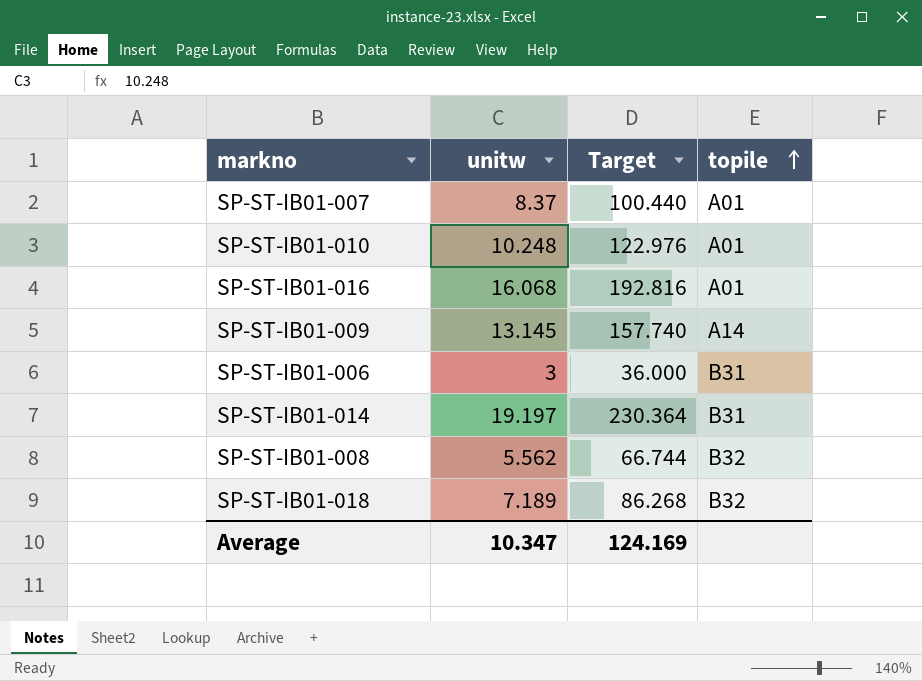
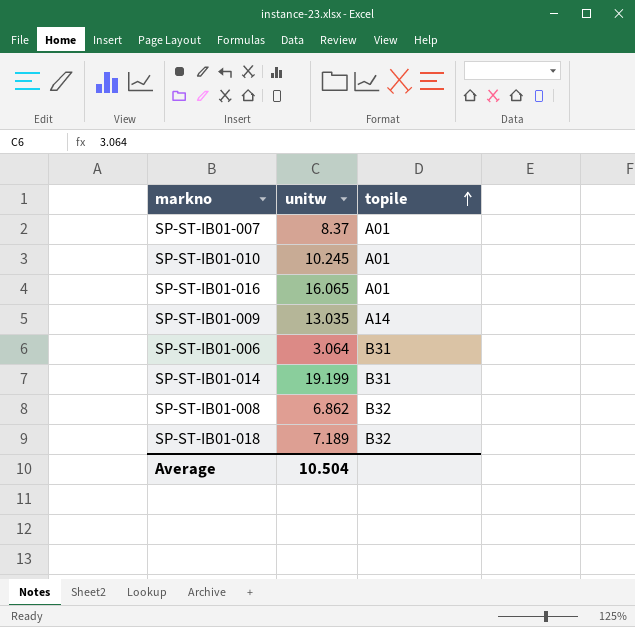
column Target | formula: [unitw] * 12 -> none
SP-ST-IB01-010 | unitw: 10.248 -> 10.245
SP-ST-IB01-016 | unitw: 16.068 -> 16.065
SP-ST-IB01-009 | unitw: 13.145 -> 13.035
SP-ST-IB01-006 | unitw: 3 -> 3.064
SP-ST-IB01-014 | unitw: 19.197 -> 19.199
SP-ST-IB01-008 | unitw: 5.562 -> 6.862
Average | unitw: 10.347 -> 10.504

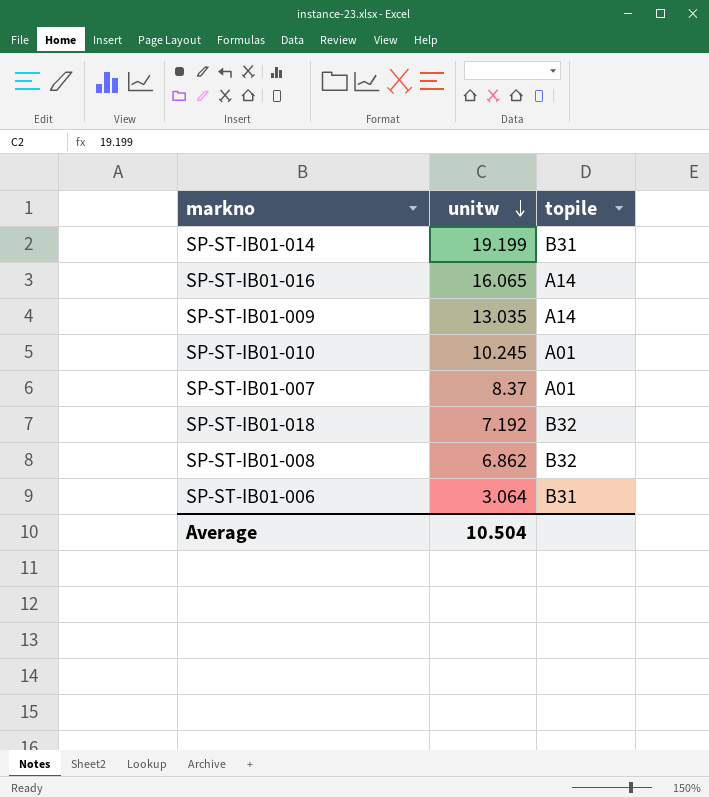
row order: topile ascending -> unitw descending
SP-ST-IB01-016 | topile: A01 -> A14
SP-ST-IB01-018 | unitw: 7.189 -> 7.192

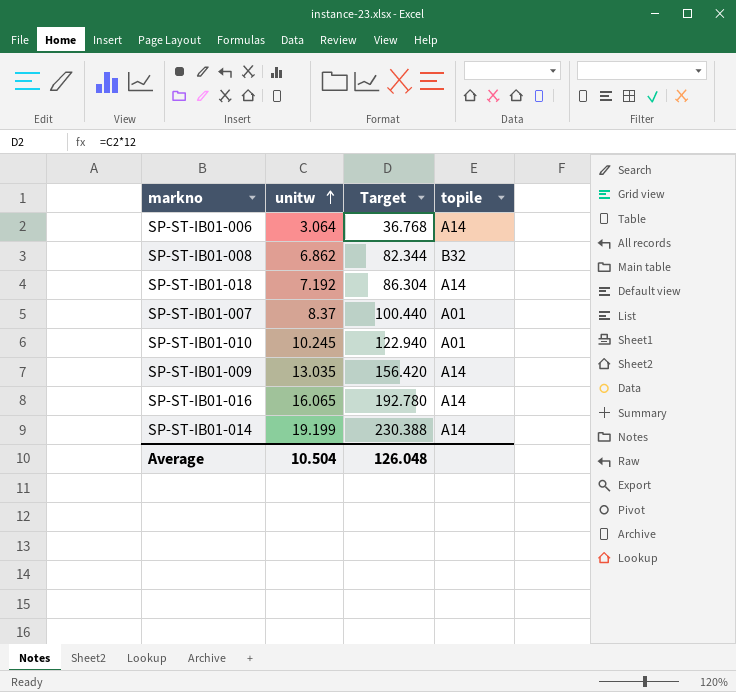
row order: unitw descending -> unitw ascending
column Target | formula: none -> [unitw] * 12
SP-ST-IB01-006 | topile: B31 -> A14
SP-ST-IB01-018 | topile: B32 -> A14
SP-ST-IB01-014 | topile: B31 -> A14

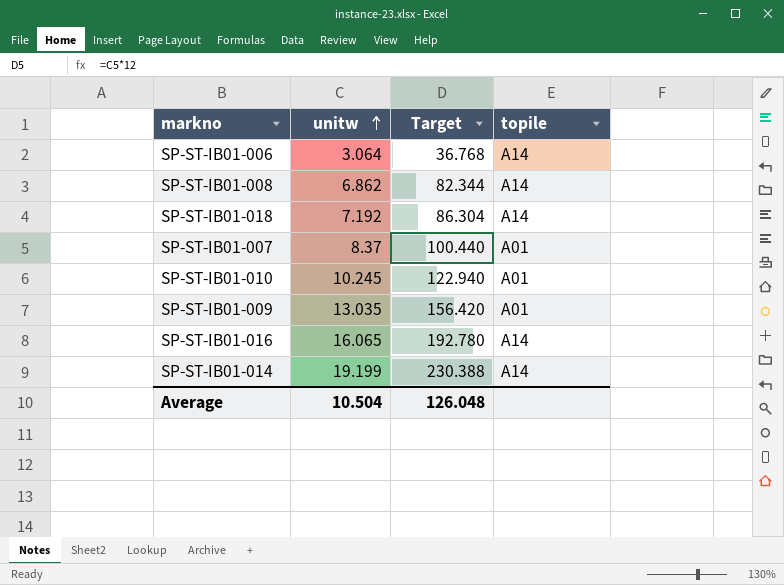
SP-ST-IB01-008 | topile: B32 -> A14
SP-ST-IB01-009 | topile: A14 -> A01

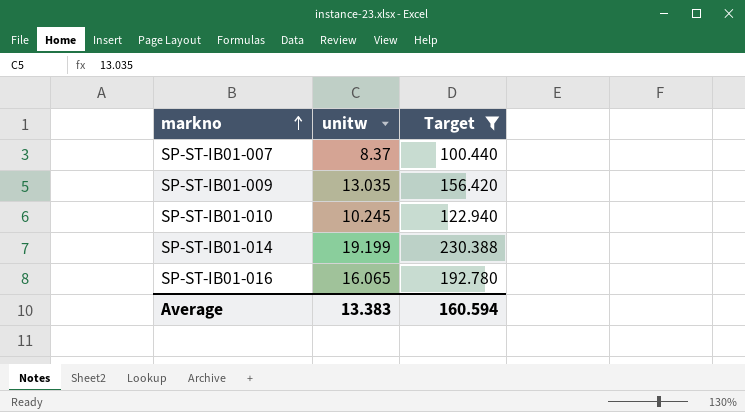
filter: none -> Target >= 100.440
row order: unitw ascending -> markno ascending
column topile | position: 4 -> none
Average | unitw: 10.504 -> 13.383
Average | Target: 126.048 -> 160.594

